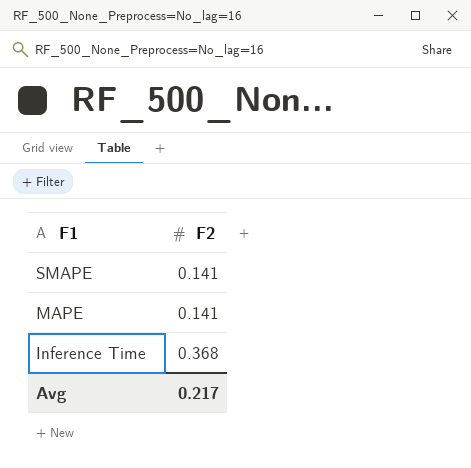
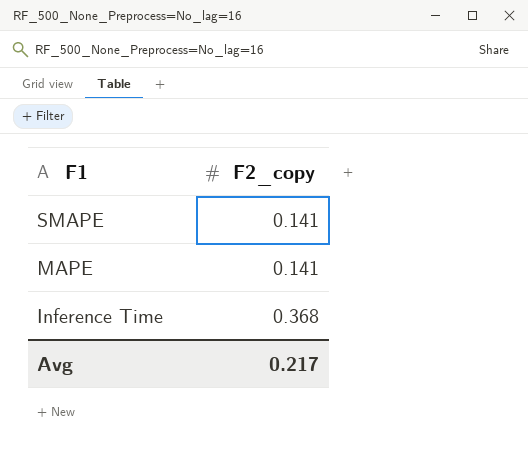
column name: F2 -> F2_copy

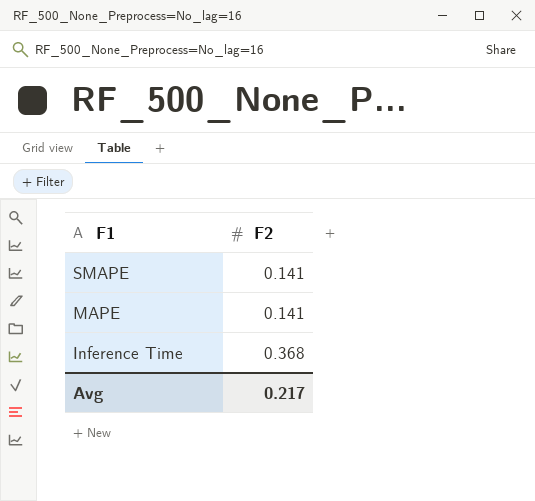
column name: F2_copy -> F2

